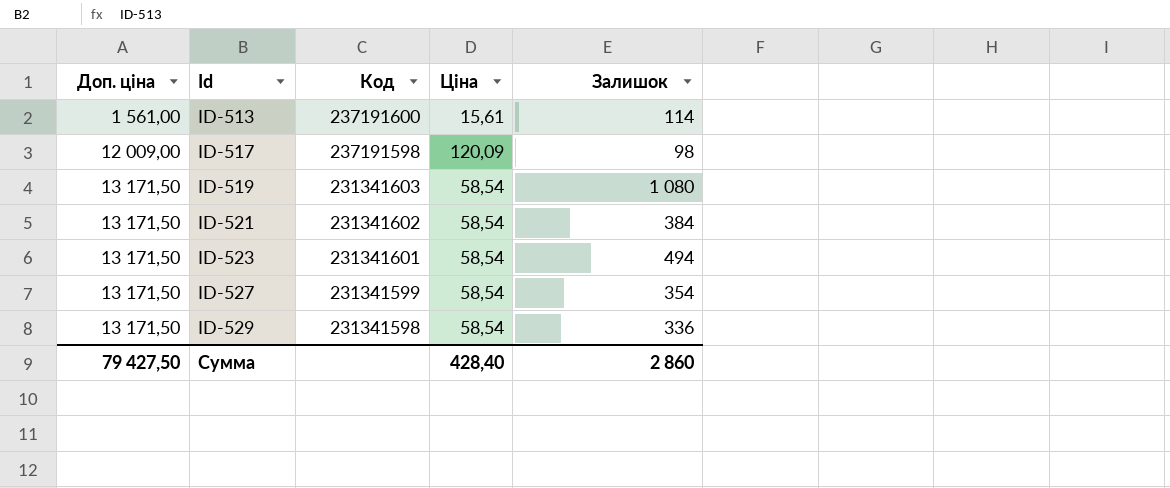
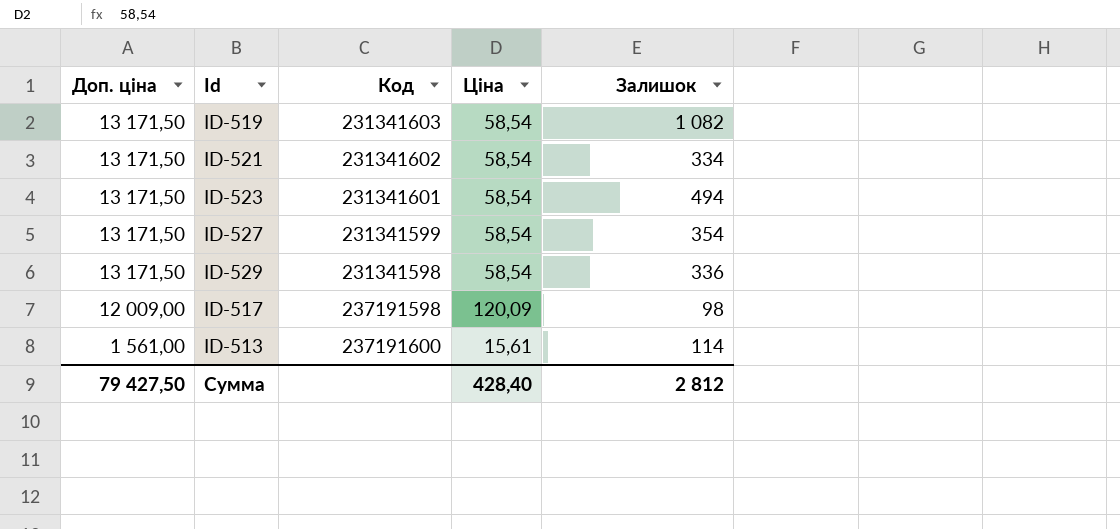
row order: Доп. ціна ascending -> Доп. ціна descending
ID-519 | Залишок: 1 080 -> 1 082
ID-521 | Залишок: 384 -> 334
Сумма | Залишок: 2 860 -> 2 812

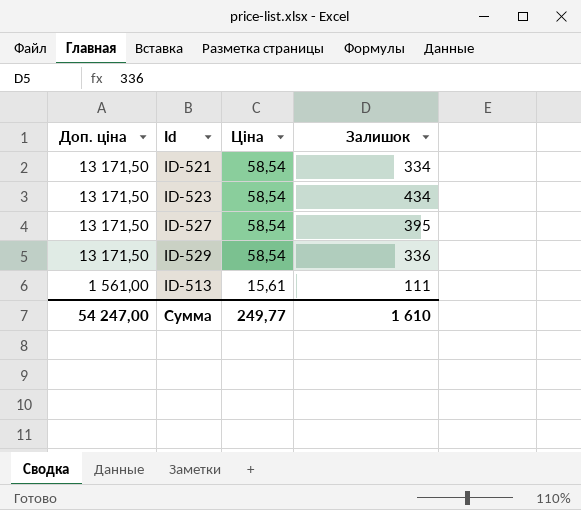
column Код | position: 3 -> none
row ID-519: 13 171,50 | 231341603 | 58,54 | 1 082 -> none
row ID-517: 12 009,00 | 237191598 | 120,09 | 98 -> none
ID-523 | Залишок: 494 -> 434
ID-527 | Залишок: 354 -> 395
ID-513 | Залишок: 114 -> 111
Сумма | Доп. ціна: 79 427,50 -> 54 247,00
Сумма | Ціна: 428,40 -> 249,77
Сумма | Залишок: 2 812 -> 1 610

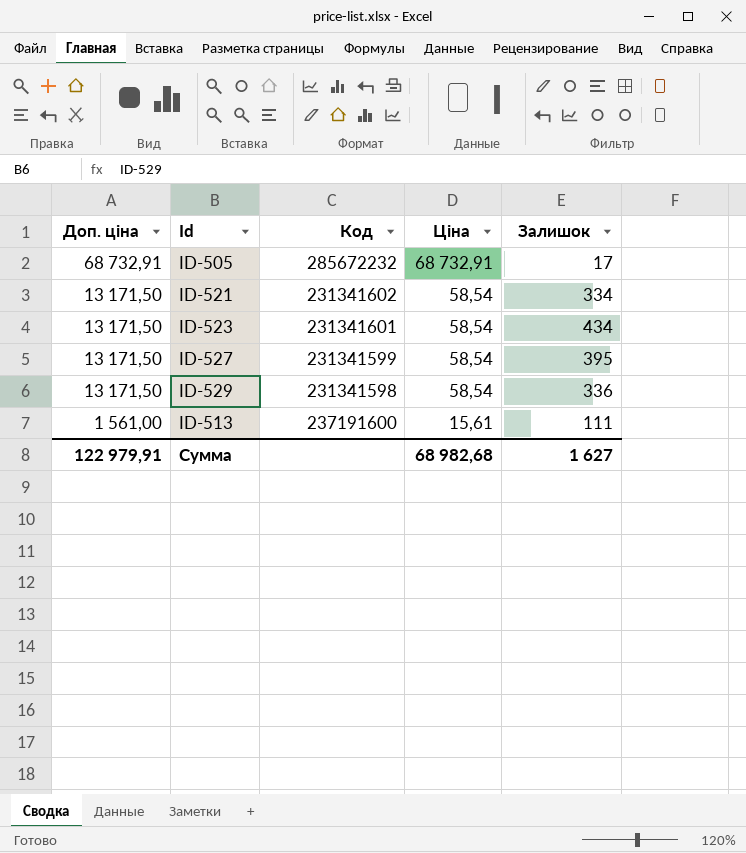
column Код | position: none -> 3
row ID-505: none -> 68 732,91 | 285672232 | 68 732,91 | 17
Сумма | Доп. ціна: 54 247,00 -> 122 979,91
Сумма | Ціна: 249,77 -> 68 982,68
Сумма | Залишок: 1 610 -> 1 627

